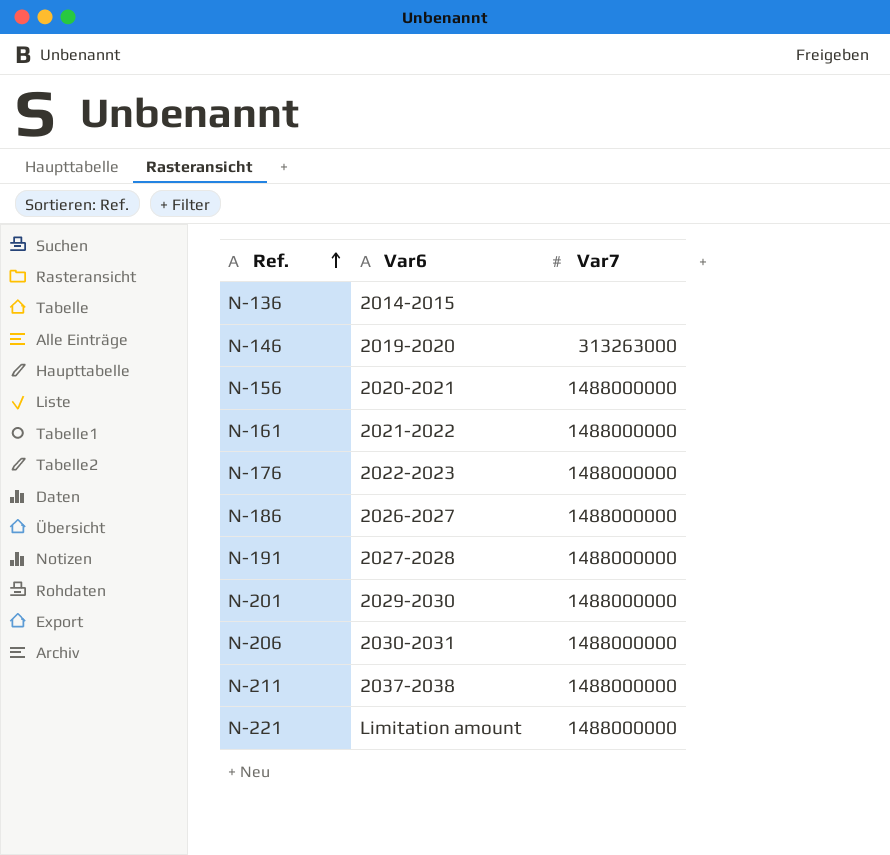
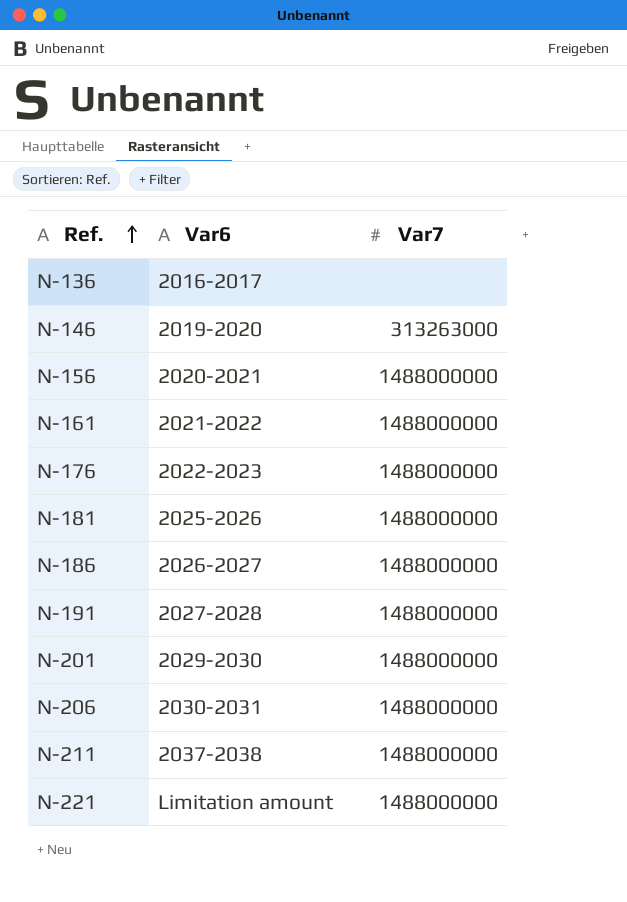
N-136 | Var6: 2014-2015 -> 2016-2017
row N-181: none -> 2025-2026 | 1488000000

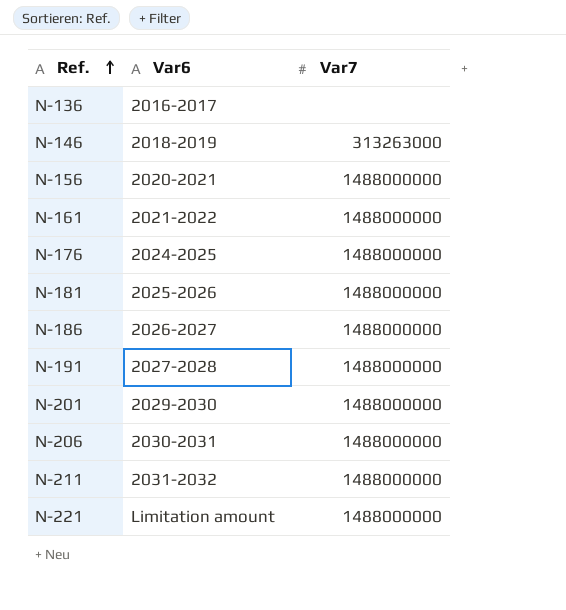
N-146 | Var6: 2019-2020 -> 2018-2019
N-176 | Var6: 2022-2023 -> 2024-2025
N-211 | Var6: 2037-2038 -> 2031-2032

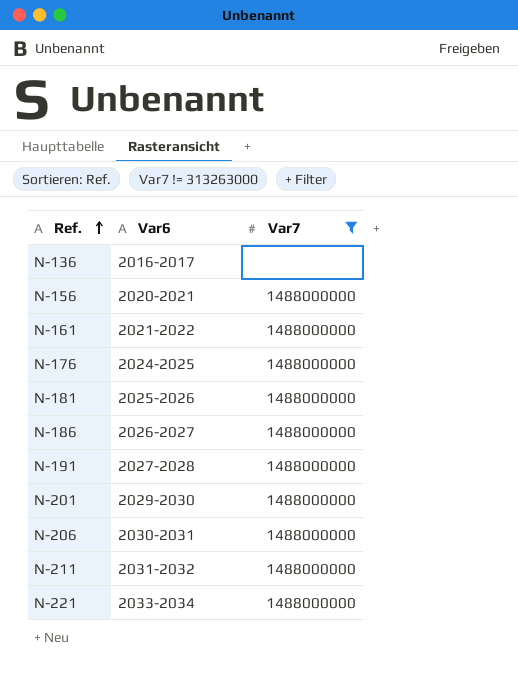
filter: none -> Var7 != 313263000
N-221 | Var6: Limitation amount -> 2033-2034

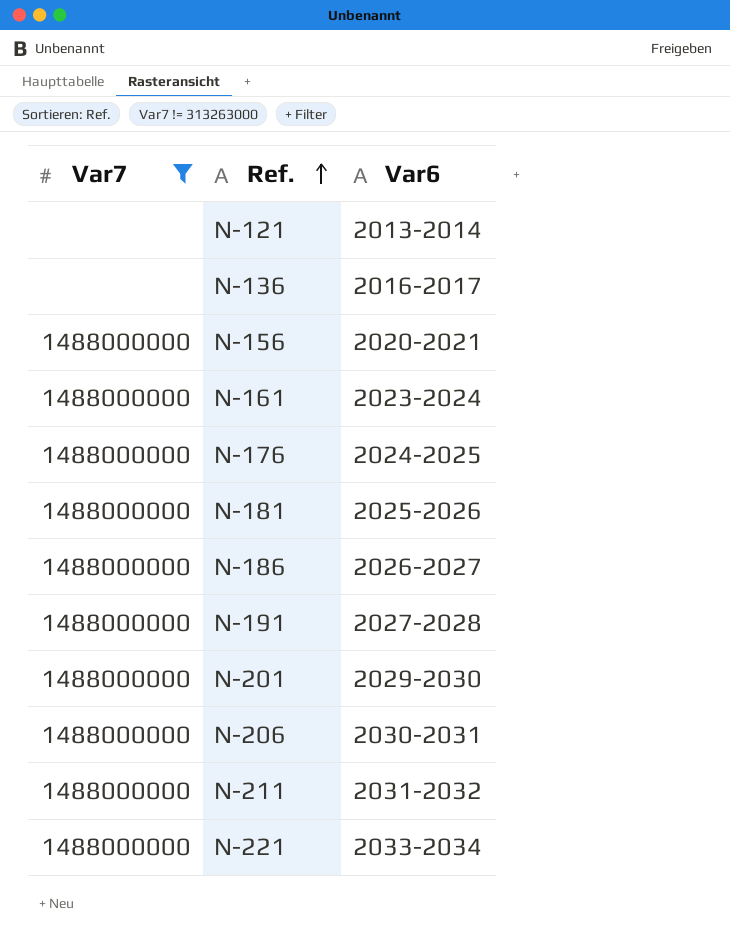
column Var7 | position: 3 -> 1
row N-121: none -> none | 2013-2014
N-161 | Var6: 2021-2022 -> 2023-2024

